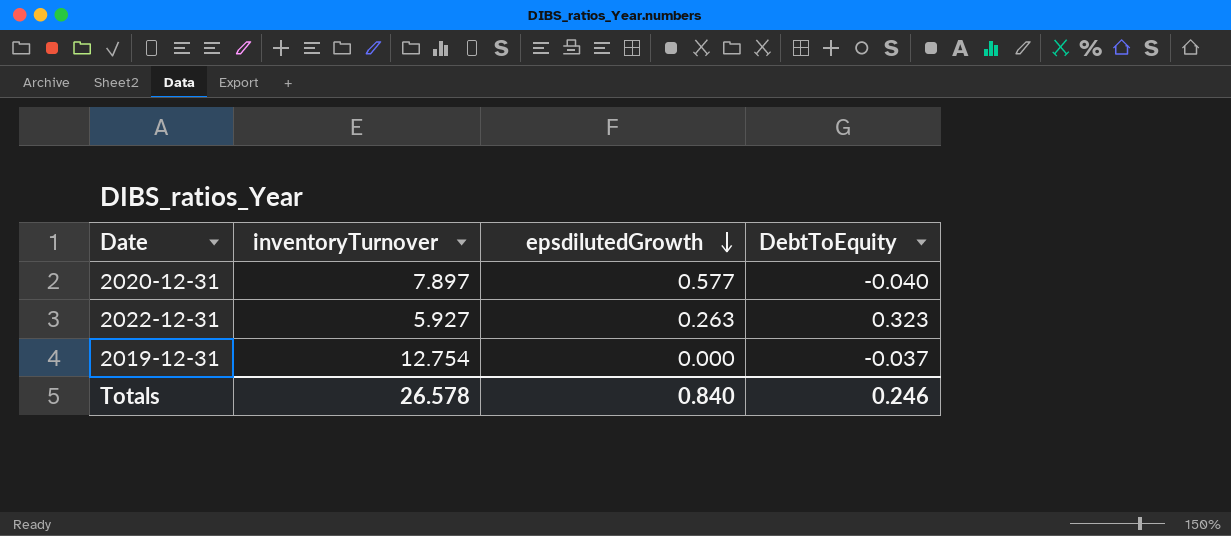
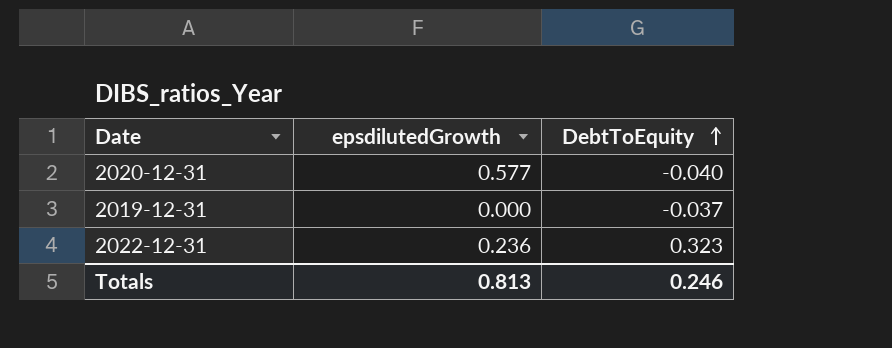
row order: epsdilutedGrowth descending -> DebtToEquity ascending
column inventoryTurnover | position: 2 -> none
2022-12-31 | epsdilutedGrowth: 0.263 -> 0.236
Totals | epsdilutedGrowth: 0.840 -> 0.813

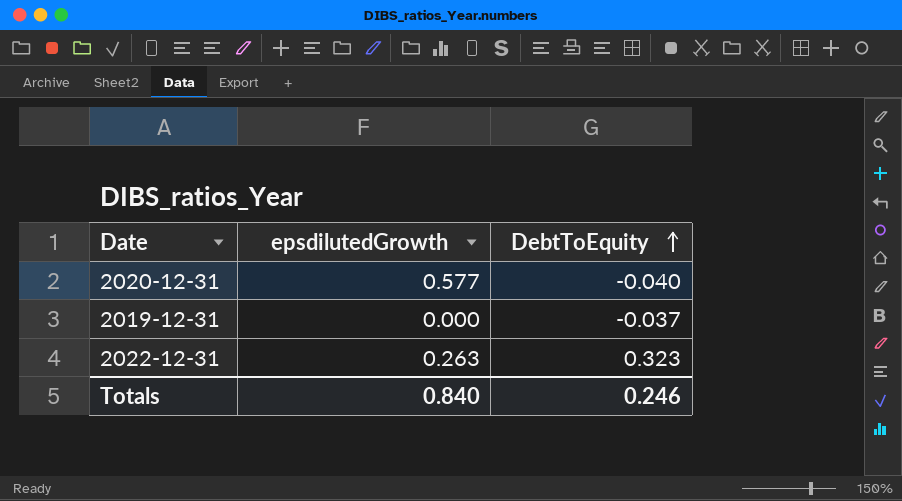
2022-12-31 | epsdilutedGrowth: 0.236 -> 0.263
Totals | epsdilutedGrowth: 0.813 -> 0.840

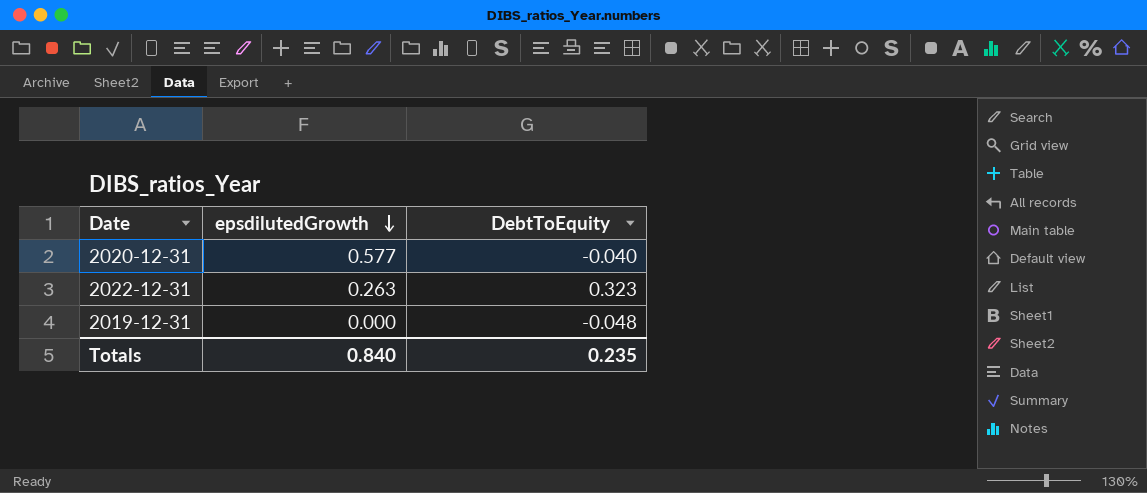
row order: DebtToEquity ascending -> epsdilutedGrowth descending
2019-12-31 | DebtToEquity: -0.037 -> -0.048
Totals | DebtToEquity: 0.246 -> 0.235

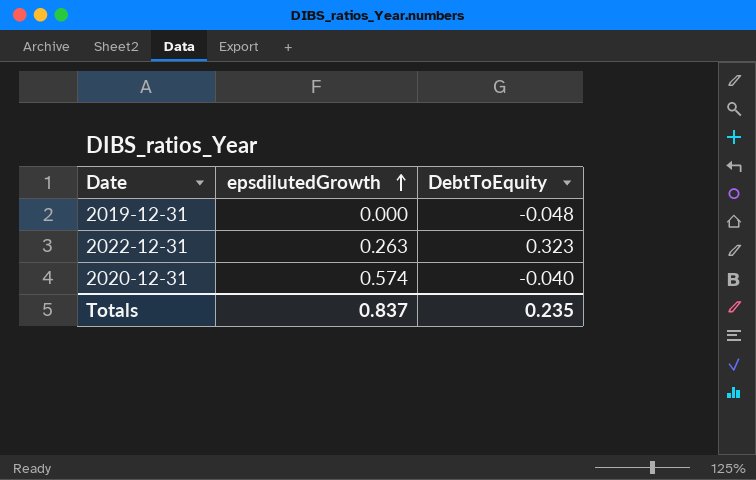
row order: epsdilutedGrowth descending -> epsdilutedGrowth ascending
2020-12-31 | epsdilutedGrowth: 0.577 -> 0.574
Totals | epsdilutedGrowth: 0.840 -> 0.837

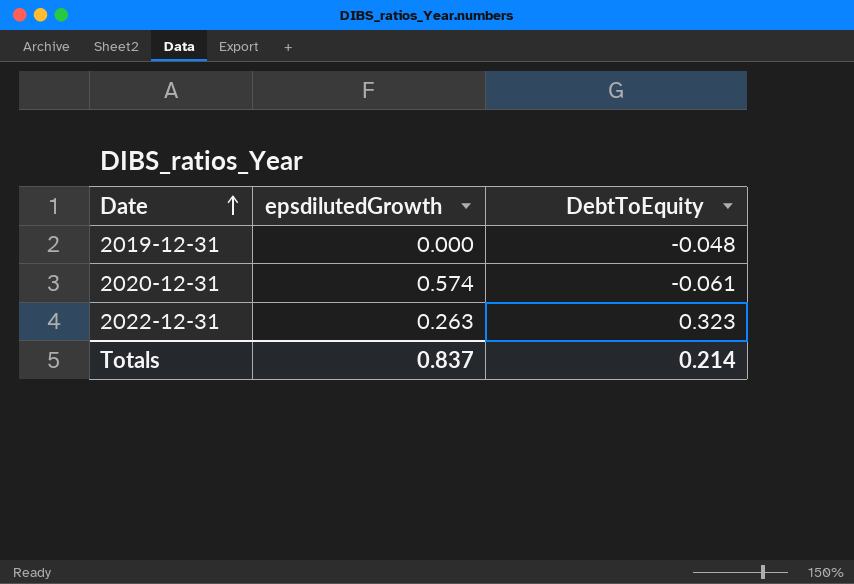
row order: epsdilutedGrowth ascending -> Date ascending
2020-12-31 | DebtToEquity: -0.040 -> -0.061
Totals | DebtToEquity: 0.235 -> 0.214

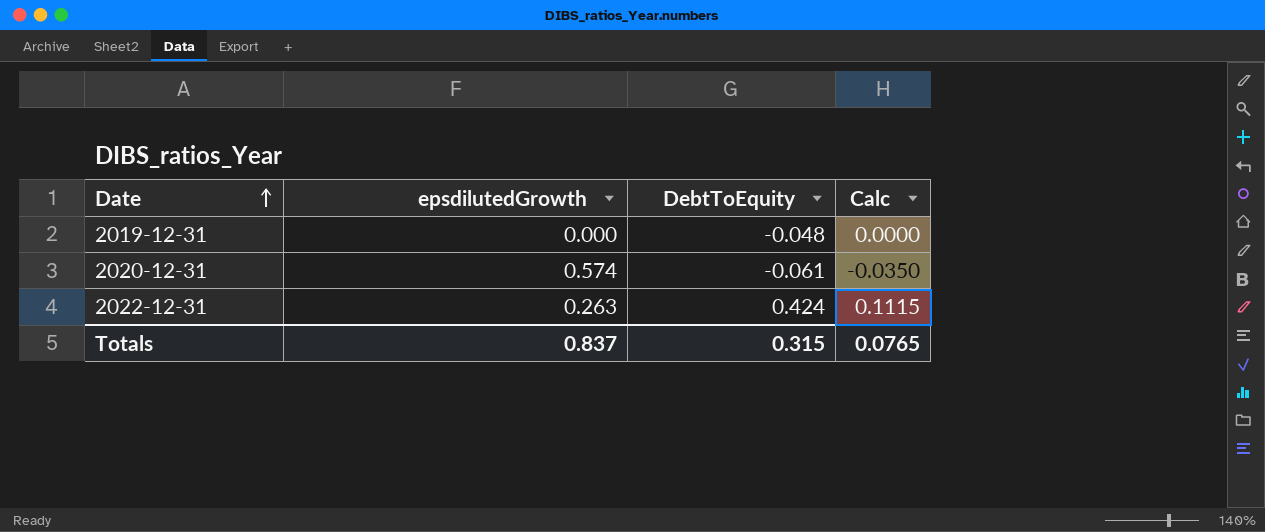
column Calc | formula: none -> [epsdilutedGrowth] * [DebtToEquity]
2022-12-31 | DebtToEquity: 0.323 -> 0.424
Totals | DebtToEquity: 0.214 -> 0.315

